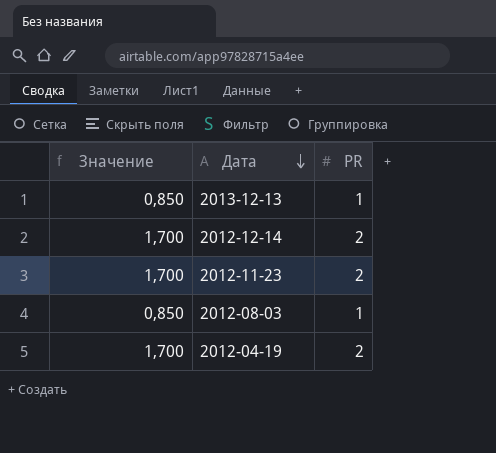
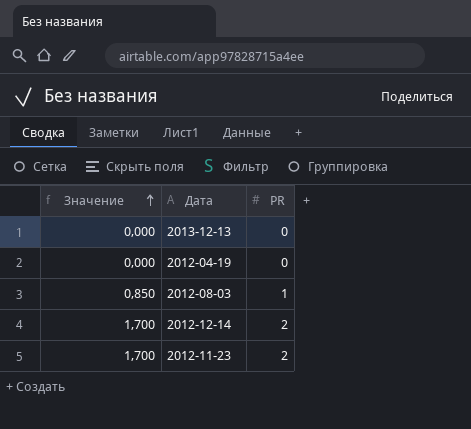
row order: Дата descending -> Значение ascending
2013-12-13 | Значение: 0,850 -> 0,000
2013-12-13 | PR: 1 -> 0
2012-04-19 | Значение: 1,700 -> 0,000
2012-04-19 | PR: 2 -> 0

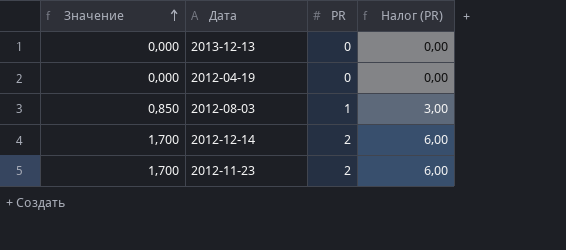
column Налог (PR) | formula: none -> [PR] * 3

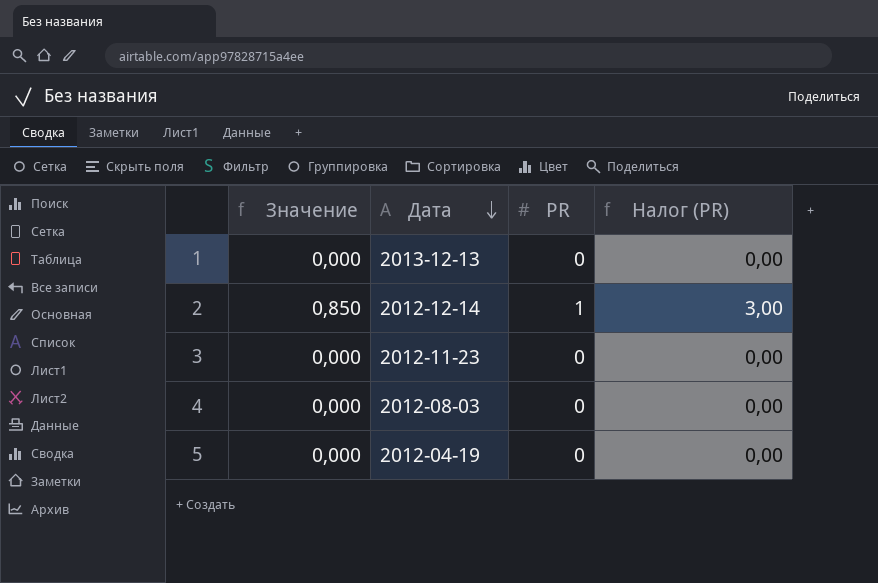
row order: Значение ascending -> Дата descending
2012-12-14 | Значение: 1,700 -> 0,850
2012-12-14 | PR: 2 -> 1
2012-12-14 | Налог (PR): 6,00 -> 3,00
2012-11-23 | Значение: 1,700 -> 0,000
2012-11-23 | PR: 2 -> 0
2012-11-23 | Налог (PR): 6,00 -> 0,00
2012-08-03 | Значение: 0,850 -> 0,000
2012-08-03 | PR: 1 -> 0
2012-08-03 | Налог (PR): 3,00 -> 0,00

